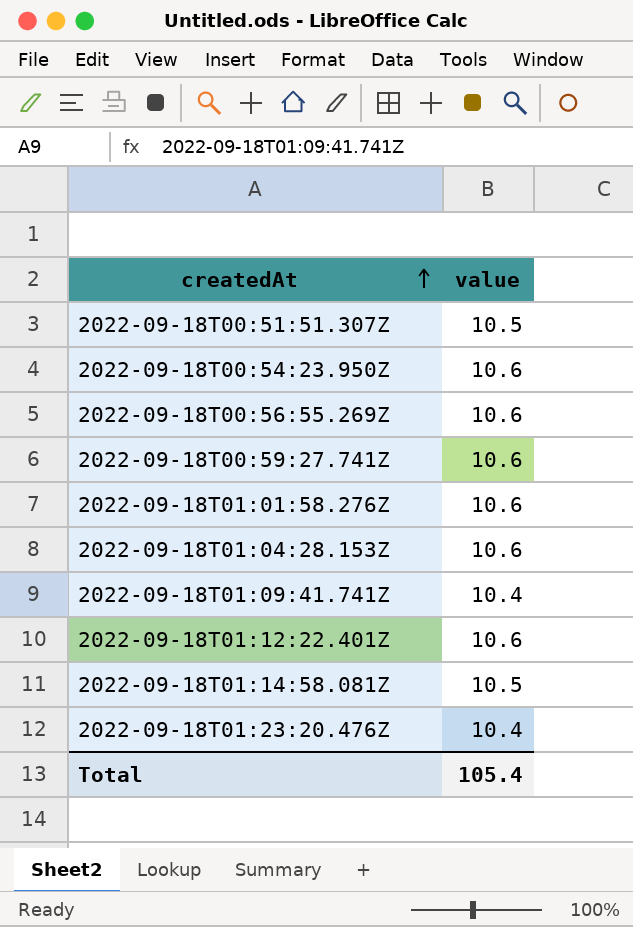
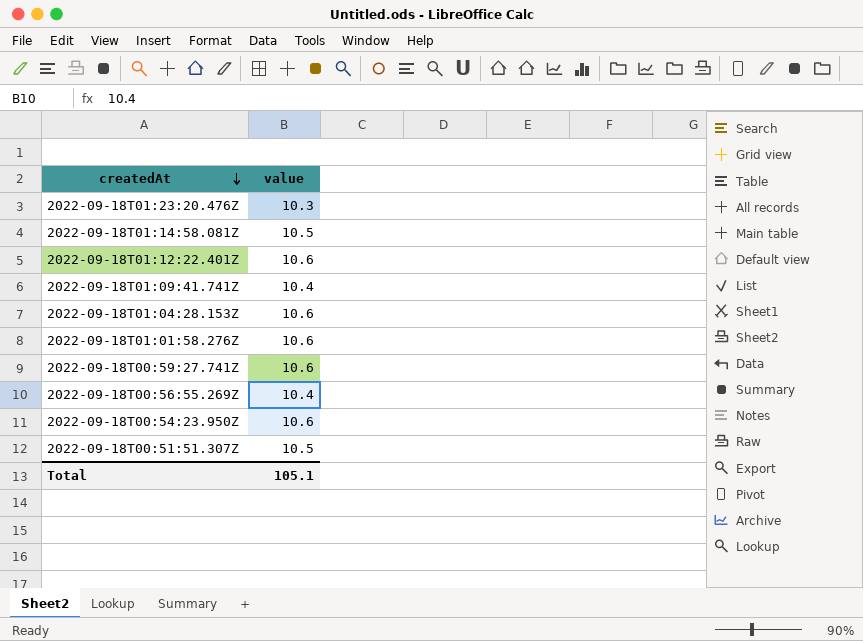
row order: createdAt ascending -> createdAt descending
2022-09-18T01:23:20.476Z | value: 10.4 -> 10.3
2022-09-18T00:56:55.269Z | value: 10.6 -> 10.4
Total | value: 105.4 -> 105.1

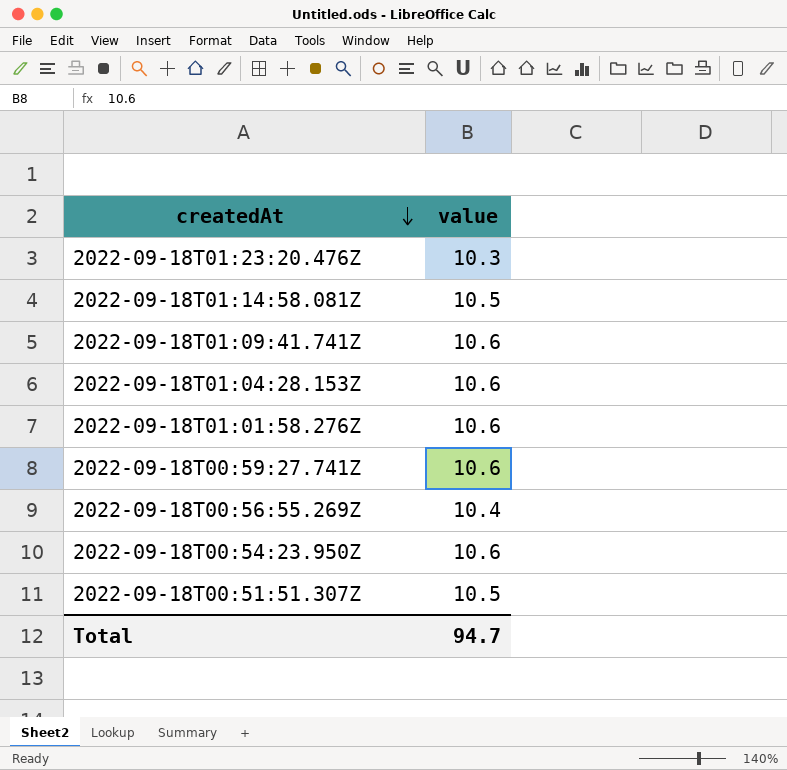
row 2022-09-18T01:12:22.401Z: 10.6 -> none
2022-09-18T01:09:41.741Z | value: 10.4 -> 10.6
Total | value: 105.1 -> 94.7

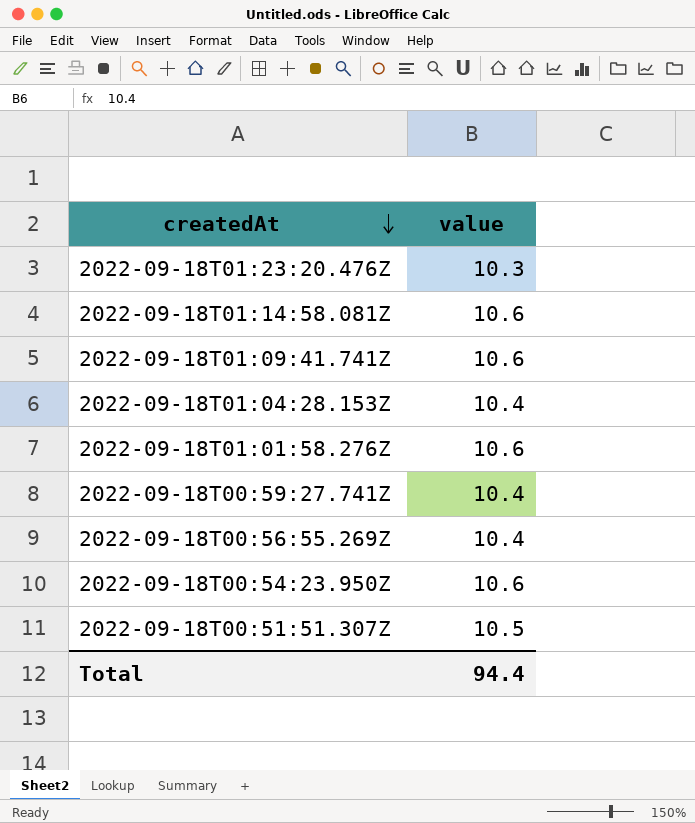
2022-09-18T01:14:58.081Z | value: 10.5 -> 10.6
2022-09-18T01:04:28.153Z | value: 10.6 -> 10.4
2022-09-18T00:59:27.741Z | value: 10.6 -> 10.4
Total | value: 94.7 -> 94.4

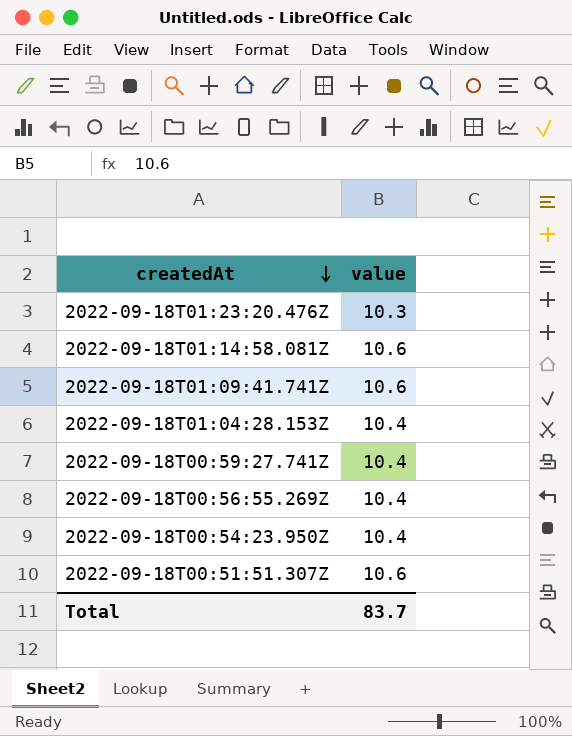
row 2022-09-18T01:01:58.276Z: 10.6 -> none
2022-09-18T00:54:23.950Z | value: 10.6 -> 10.4
2022-09-18T00:51:51.307Z | value: 10.5 -> 10.6
Total | value: 94.4 -> 83.7

